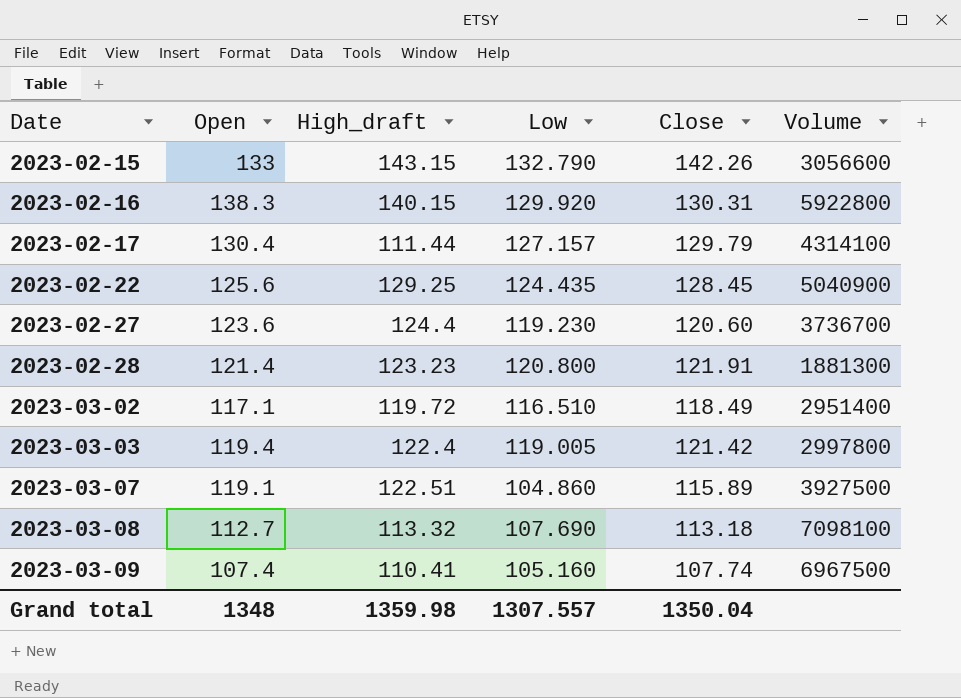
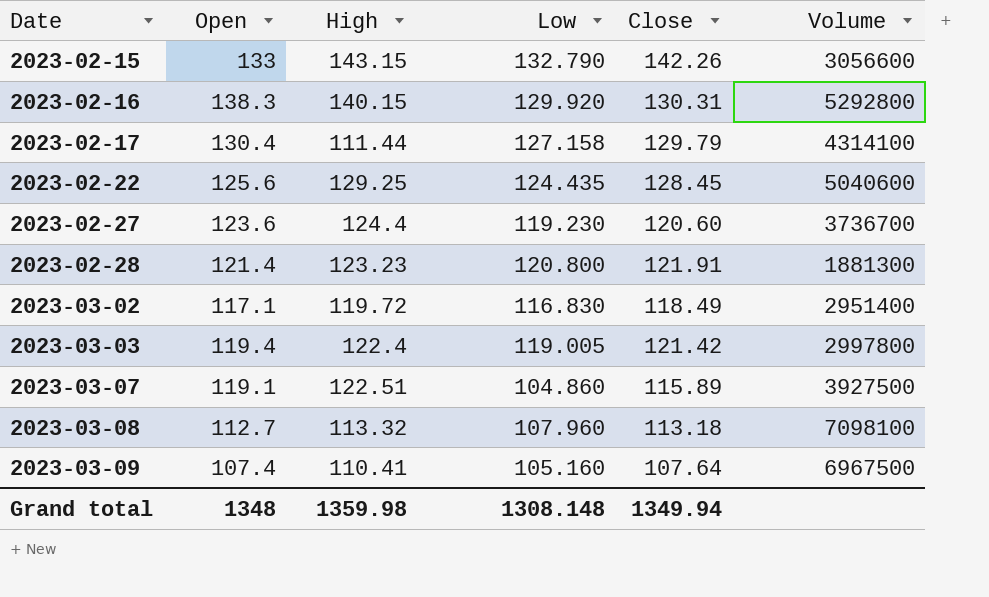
column name: High_draft -> High
2023-02-16 | Volume: 5922800 -> 5292800
2023-02-17 | Low: 127.157 -> 127.158
2023-02-22 | Volume: 5040900 -> 5040600
2023-03-02 | Low: 116.510 -> 116.830
2023-03-08 | Low: 107.690 -> 107.960
2023-03-09 | Close: 107.74 -> 107.64
Grand total | Low: 1307.557 -> 1308.148
Grand total | Close: 1350.04 -> 1349.94

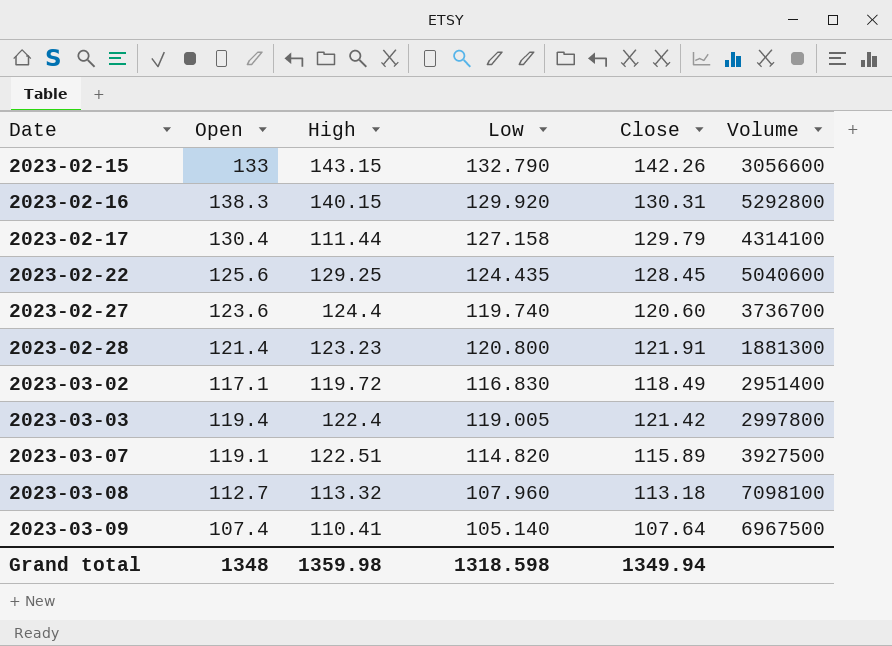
2023-02-27 | Low: 119.230 -> 119.740
2023-03-07 | Low: 104.860 -> 114.820
2023-03-09 | Low: 105.160 -> 105.140
Grand total | Low: 1308.148 -> 1318.598

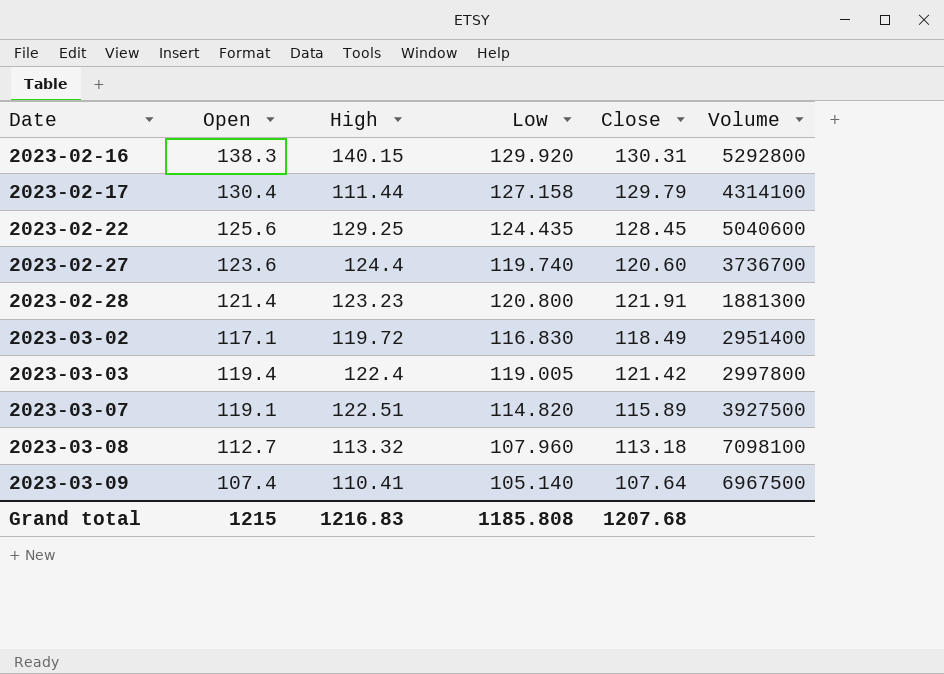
row 2023-02-15: 133 | 143.15 | 132.790 | 142.26 | 3056600 -> none
Grand total | Open: 1348 -> 1215
Grand total | High: 1359.98 -> 1216.83
Grand total | Low: 1318.598 -> 1185.808
Grand total | Close: 1349.94 -> 1207.68

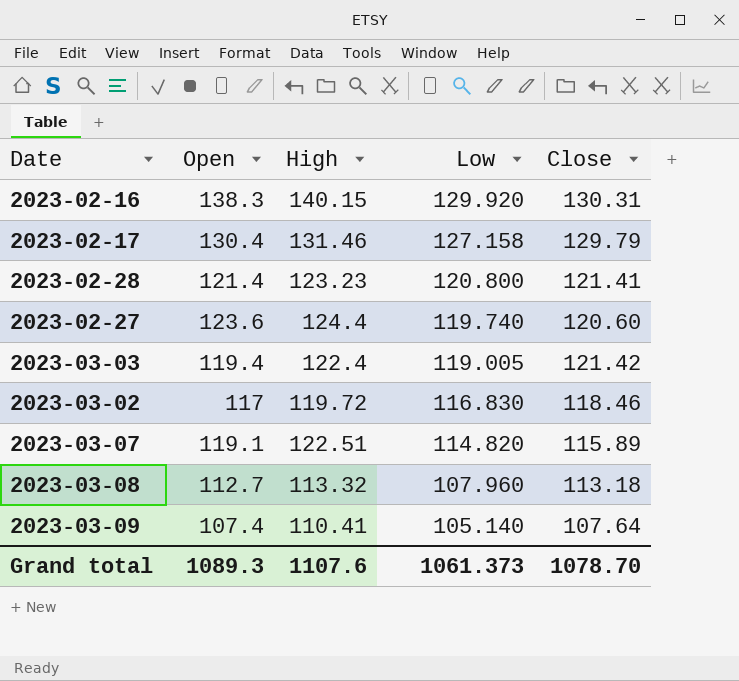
row order: Date ascending -> Low descending
column Volume | position: 6 -> none
row 2023-02-22: 125.6 | 129.25 | 124.435 | 128.45 | 5040600 -> none
2023-02-17 | High: 111.44 -> 131.46
2023-02-28 | Close: 121.91 -> 121.41
2023-03-02 | Open: 117.1 -> 117
2023-03-02 | Close: 118.49 -> 118.46
Grand total | Open: 1215 -> 1089.3
Grand total | High: 1216.83 -> 1107.6
Grand total | Low: 1185.808 -> 1061.373
Grand total | Close: 1207.68 -> 1078.70

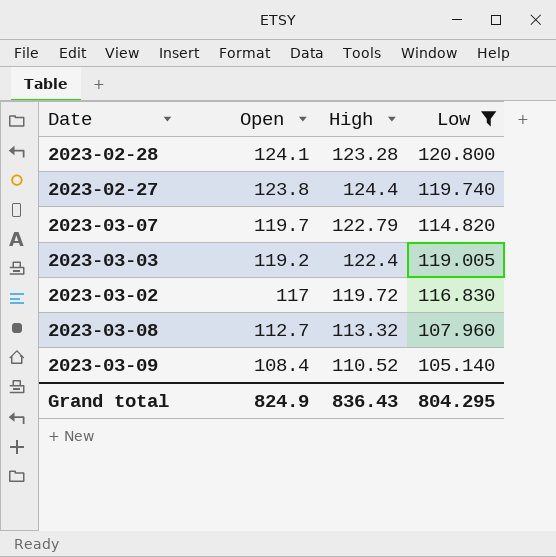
filter: none -> Low <= 120.800
row order: Low descending -> Open descending
column Close | position: 5 -> none
2023-02-28 | Open: 121.4 -> 124.1
2023-02-28 | High: 123.23 -> 123.28
2023-02-27 | Open: 123.6 -> 123.8
2023-03-07 | Open: 119.1 -> 119.7
2023-03-07 | High: 122.51 -> 122.79
2023-03-03 | Open: 119.4 -> 119.2
2023-03-09 | Open: 107.4 -> 108.4
2023-03-09 | High: 110.41 -> 110.52
Grand total | Open: 1089.3 -> 824.9
Grand total | High: 1107.6 -> 836.43
Grand total | Low: 1061.373 -> 804.295

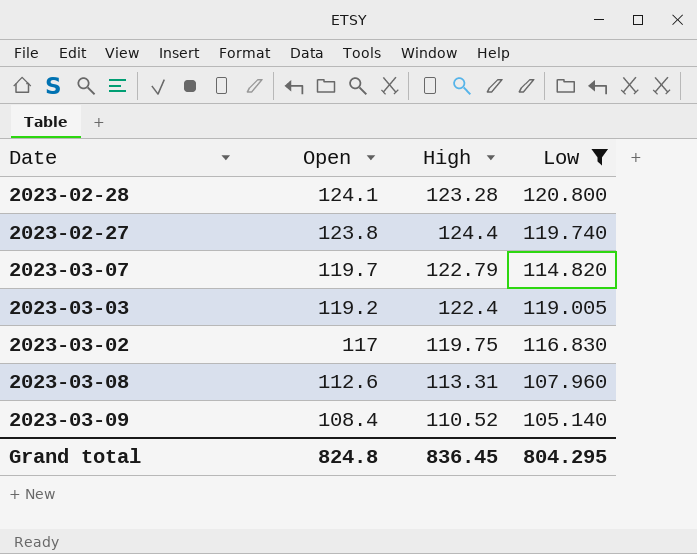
2023-03-02 | High: 119.72 -> 119.75
2023-03-08 | Open: 112.7 -> 112.6
2023-03-08 | High: 113.32 -> 113.31
Grand total | Open: 824.9 -> 824.8
Grand total | High: 836.43 -> 836.45

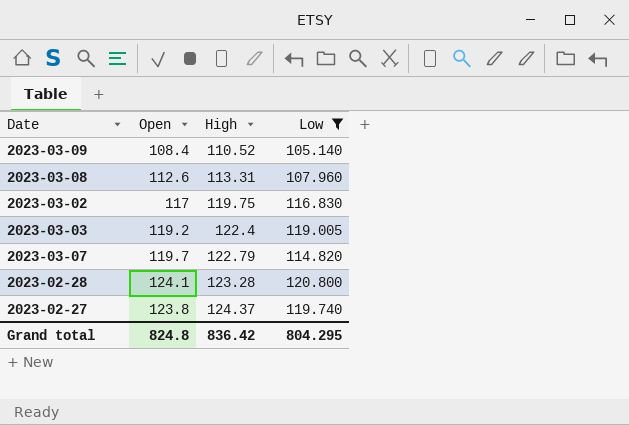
row order: Open descending -> High ascending
2023-02-27 | High: 124.4 -> 124.37
Grand total | High: 836.45 -> 836.42

